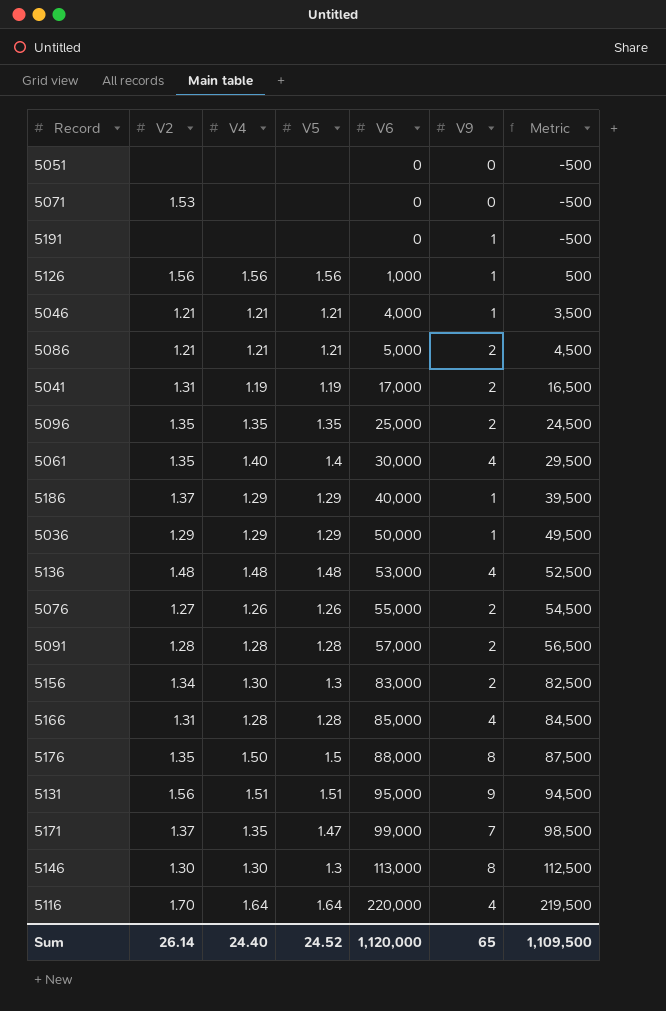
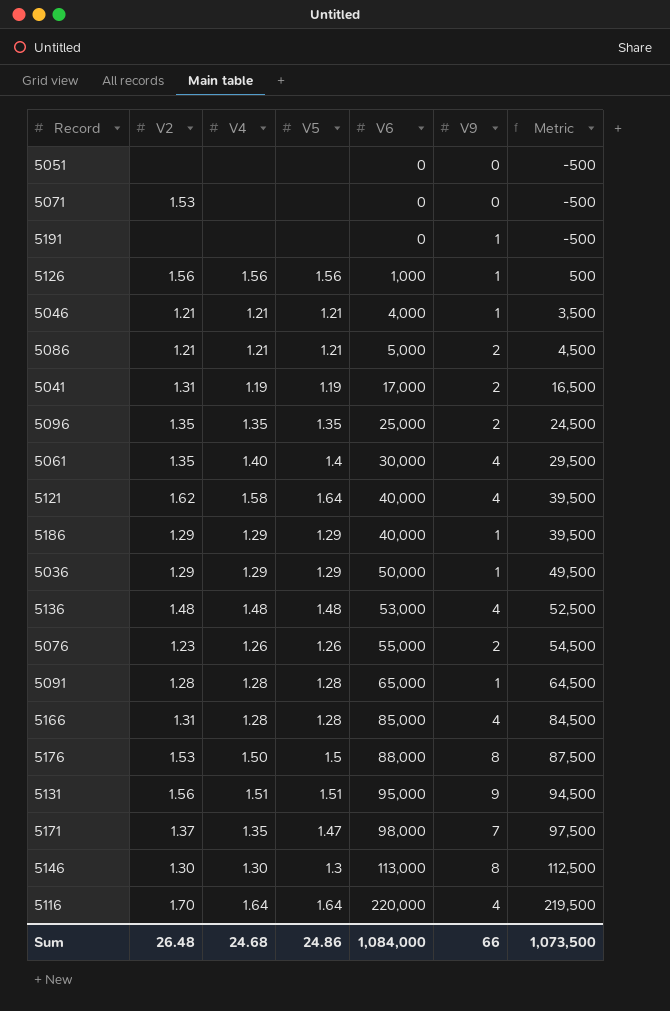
row 5156: 1.34 | 1.30 | 1.3 | 83,000 | 2 | 82,500 -> none
row 5121: none -> 1.62 | 1.58 | 1.64 | 40,000 | 4 | 39,500
5186 | V2: 1.37 -> 1.29
5076 | V2: 1.27 -> 1.23
5091 | V6: 57,000 -> 65,000
5091 | V9: 2 -> 1
5091 | Metric: 56,500 -> 64,500
5176 | V2: 1.35 -> 1.53
5171 | V6: 99,000 -> 98,000
5171 | Metric: 98,500 -> 97,500
Sum | V2: 26.14 -> 26.48
Sum | V4: 24.40 -> 24.68
Sum | V5: 24.52 -> 24.86
Sum | V6: 1,120,000 -> 1,084,000
Sum | V9: 65 -> 66
Sum | Metric: 1,109,500 -> 1,073,500

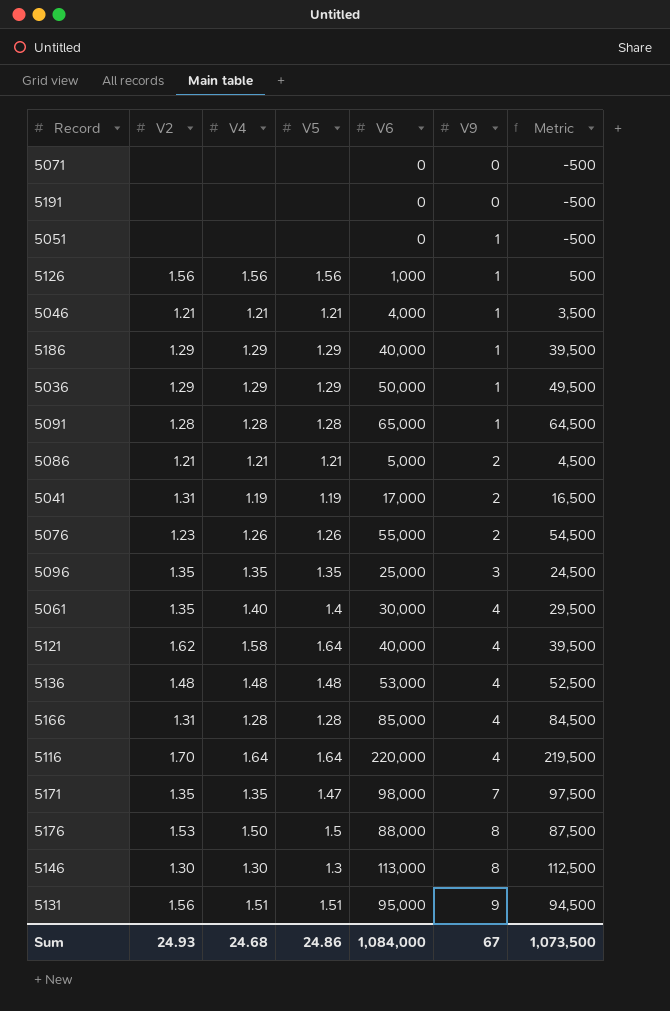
row order: V6 ascending -> V9 ascending
5071 | V2: 1.53 -> none
5191 | V9: 1 -> 0
5051 | V9: 0 -> 1
5096 | V9: 2 -> 3
5171 | V2: 1.37 -> 1.35
Sum | V2: 26.48 -> 24.93
Sum | V9: 66 -> 67

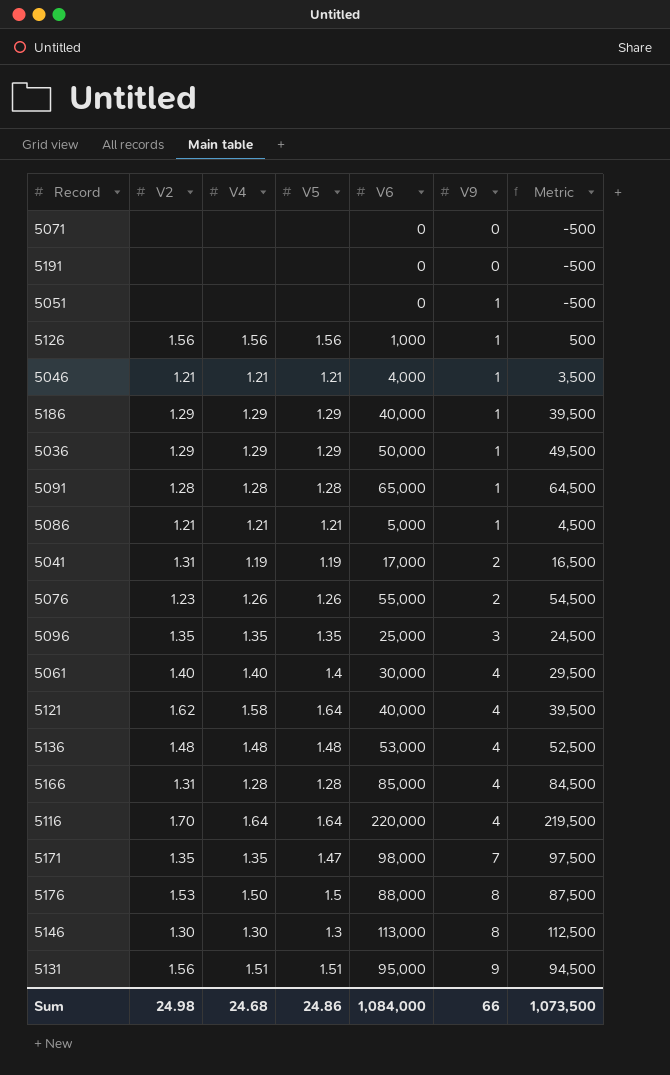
5086 | V9: 2 -> 1
5061 | V2: 1.35 -> 1.40
Sum | V2: 24.93 -> 24.98
Sum | V9: 67 -> 66

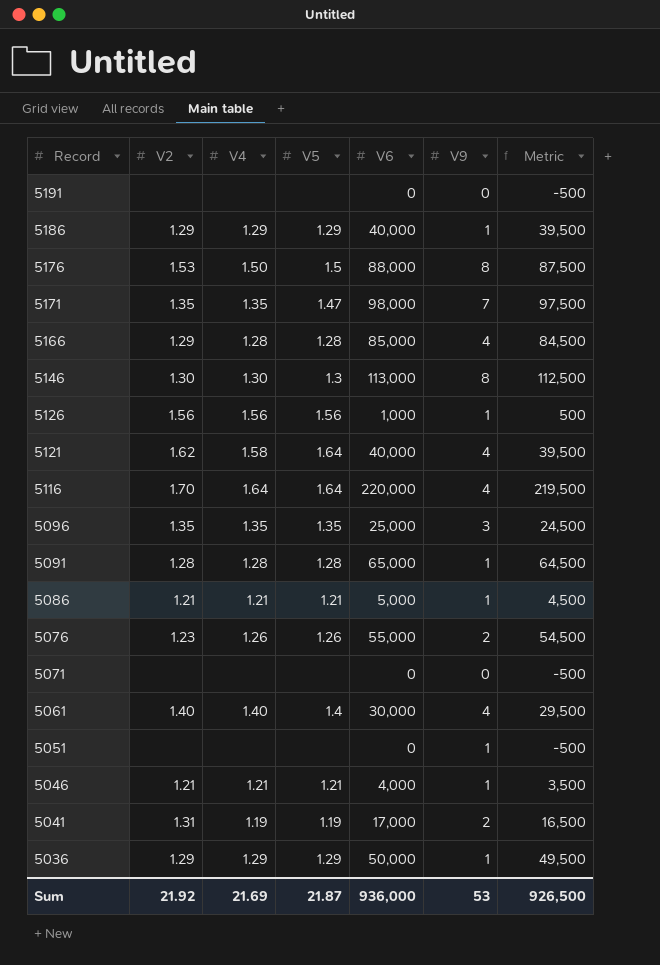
row order: V9 ascending -> Record descending
row 5136: 1.48 | 1.48 | 1.48 | 53,000 | 4 | 52,500 -> none
row 5131: 1.56 | 1.51 | 1.51 | 95,000 | 9 | 94,500 -> none
5166 | V2: 1.31 -> 1.29
Sum | V2: 24.98 -> 21.92
Sum | V4: 24.68 -> 21.69
Sum | V5: 24.86 -> 21.87
Sum | V6: 1,084,000 -> 936,000
Sum | V9: 66 -> 53
Sum | Metric: 1,073,500 -> 926,500

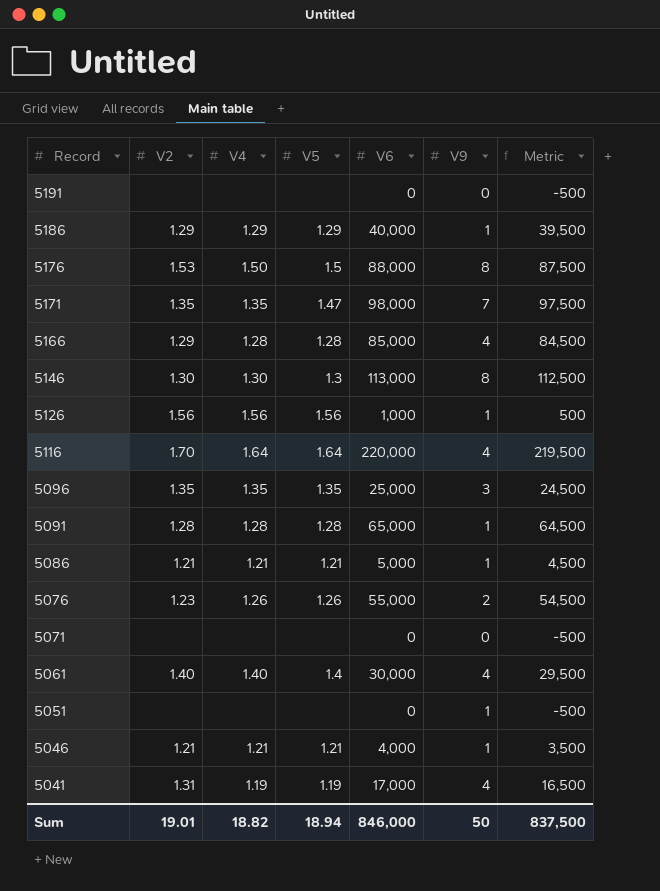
row 5121: 1.62 | 1.58 | 1.64 | 40,000 | 4 | 39,500 -> none
row 5036: 1.29 | 1.29 | 1.29 | 50,000 | 1 | 49,500 -> none
5041 | V9: 2 -> 4
Sum | V2: 21.92 -> 19.01
Sum | V4: 21.69 -> 18.82
Sum | V5: 21.87 -> 18.94
Sum | V6: 936,000 -> 846,000
Sum | V9: 53 -> 50
Sum | Metric: 926,500 -> 837,500

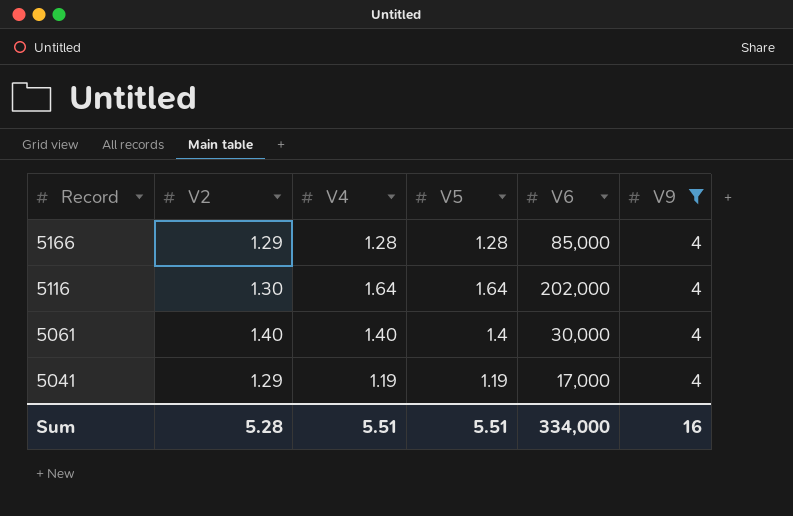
filter: none -> V9 = 4
column Metric | formula: [V6] - 500 -> none
5116 | V2: 1.70 -> 1.30
5116 | V6: 220,000 -> 202,000
5041 | V2: 1.31 -> 1.29
Sum | V2: 19.01 -> 5.28
Sum | V4: 18.82 -> 5.51
Sum | V5: 18.94 -> 5.51
Sum | V6: 846,000 -> 334,000
Sum | V9: 50 -> 16

